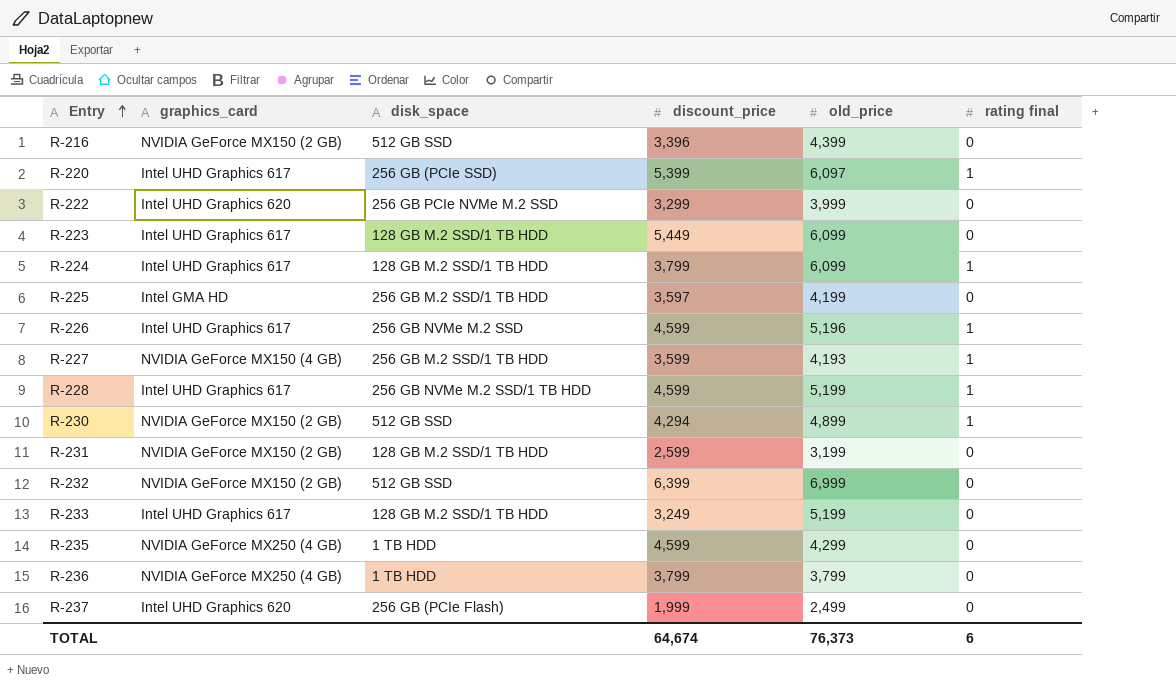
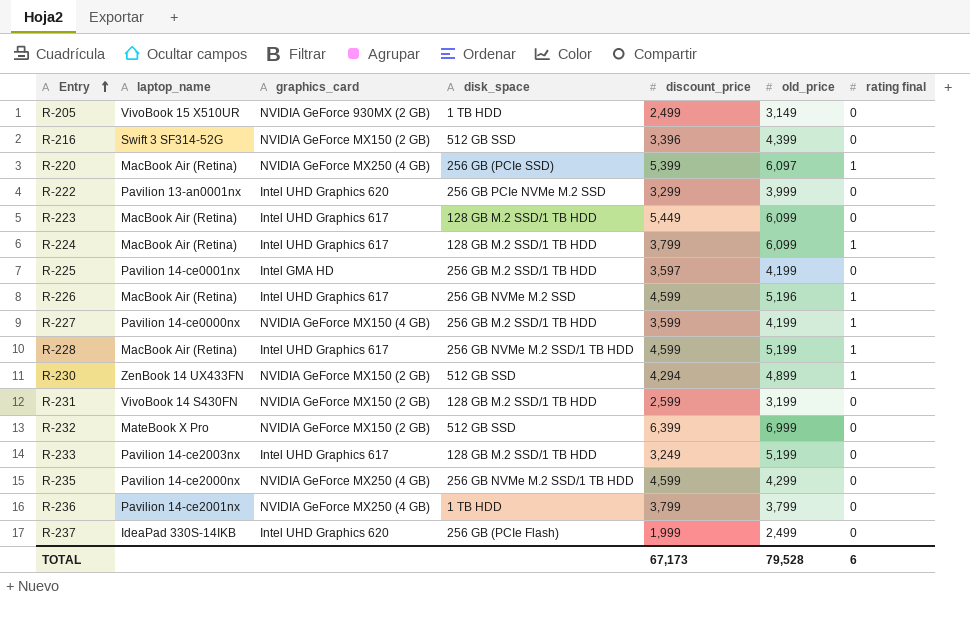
column laptop_name | position: none -> 2
row R-205: none -> VivoBook 15 X510UR | NVIDIA GeForce 930MX (2 GB) | 1 TB HDD | 2,499 | 3,149 | 0
R-220 | graphics_card: Intel UHD Graphics 617 -> NVIDIA GeForce MX250 (4 GB)
R-227 | old_price: 4,193 -> 4,199
R-235 | disk_space: 1 TB HDD -> 256 GB NVMe M.2 SSD/1 TB HDD
TOTAL | discount_price: 64,674 -> 67,173
TOTAL | old_price: 76,373 -> 79,528

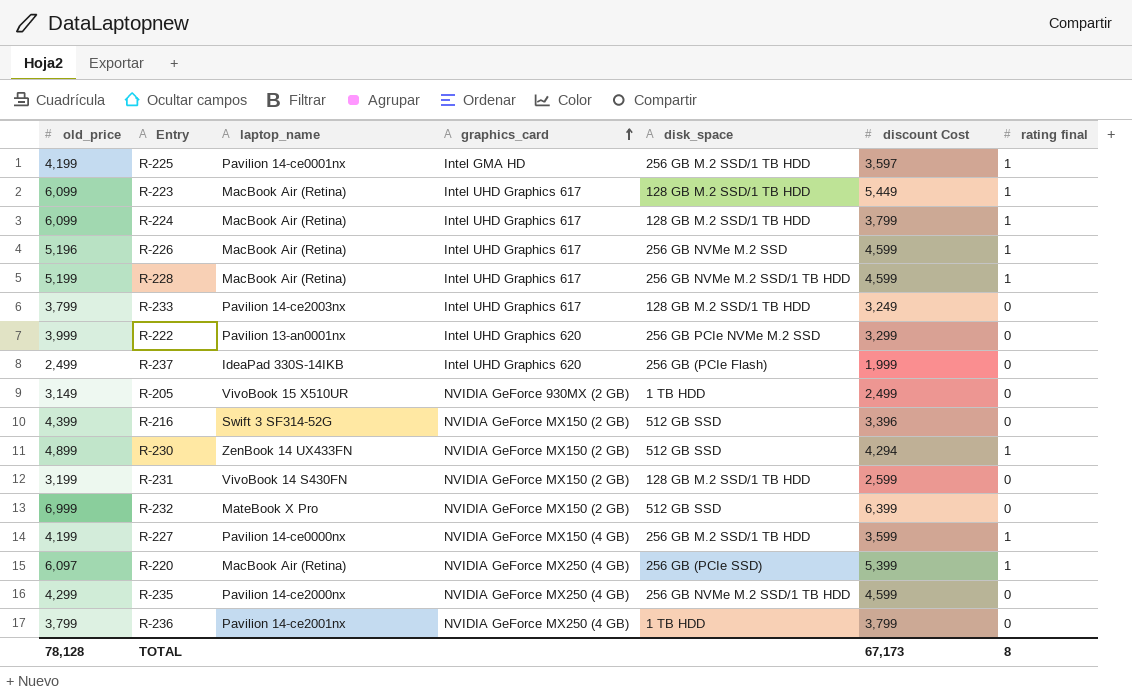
row order: Entry ascending -> graphics_card ascending
column old_price | position: 6 -> 1
column name: discount_price -> discount Cost
R-225 | rating final: 0 -> 1
R-223 | rating final: 0 -> 1
R-233 | old_price: 5,199 -> 3,799
TOTAL | old_price: 79,528 -> 78,128
TOTAL | rating final: 6 -> 8

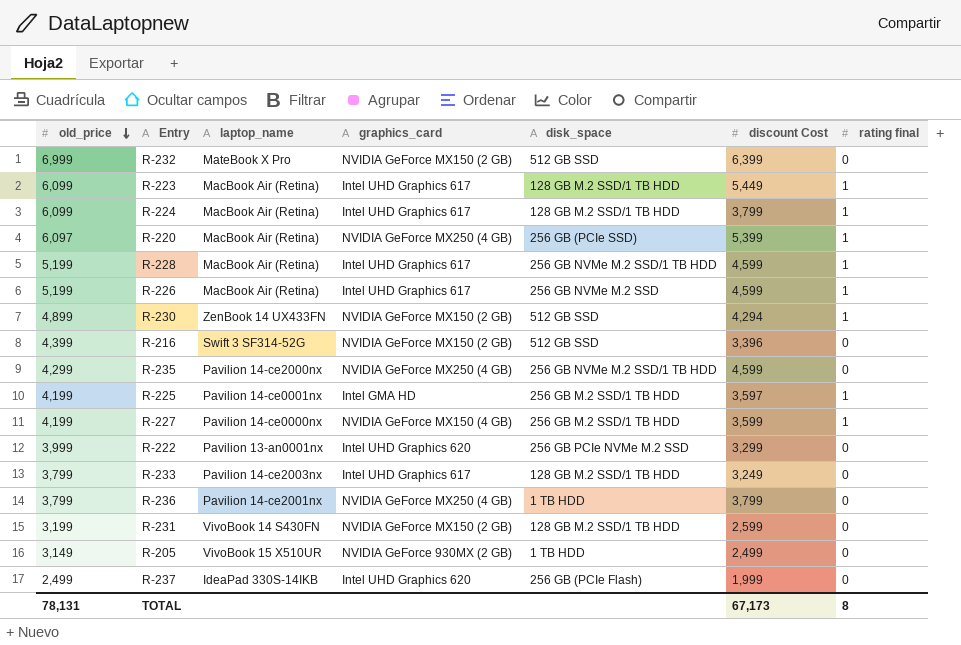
row order: graphics_card ascending -> old_price descending
R-226 | old_price: 5,196 -> 5,199
TOTAL | old_price: 78,128 -> 78,131

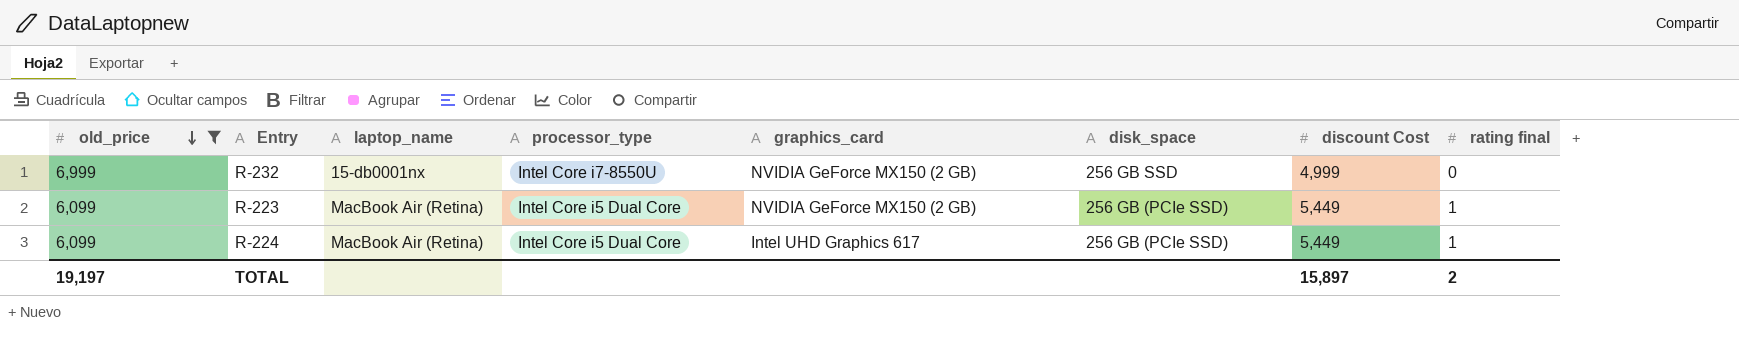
filter: none -> old_price >= 6,099
column processor_type | position: none -> 4
R-232 | laptop_name: MateBook X Pro -> 15-db0001nx
R-232 | disk_space: 512 GB SSD -> 256 GB SSD
R-232 | discount Cost: 6,399 -> 4,999
R-223 | graphics_card: Intel UHD Graphics 617 -> NVIDIA GeForce MX150 (2 GB)
R-223 | disk_space: 128 GB M.2 SSD/1 TB HDD -> 256 GB (PCIe SSD)
R-224 | disk_space: 128 GB M.2 SSD/1 TB HDD -> 256 GB (PCIe SSD)
R-224 | discount Cost: 3,799 -> 5,449
TOTAL | old_price: 78,131 -> 19,197
TOTAL | discount Cost: 67,173 -> 15,897
TOTAL | rating final: 8 -> 2

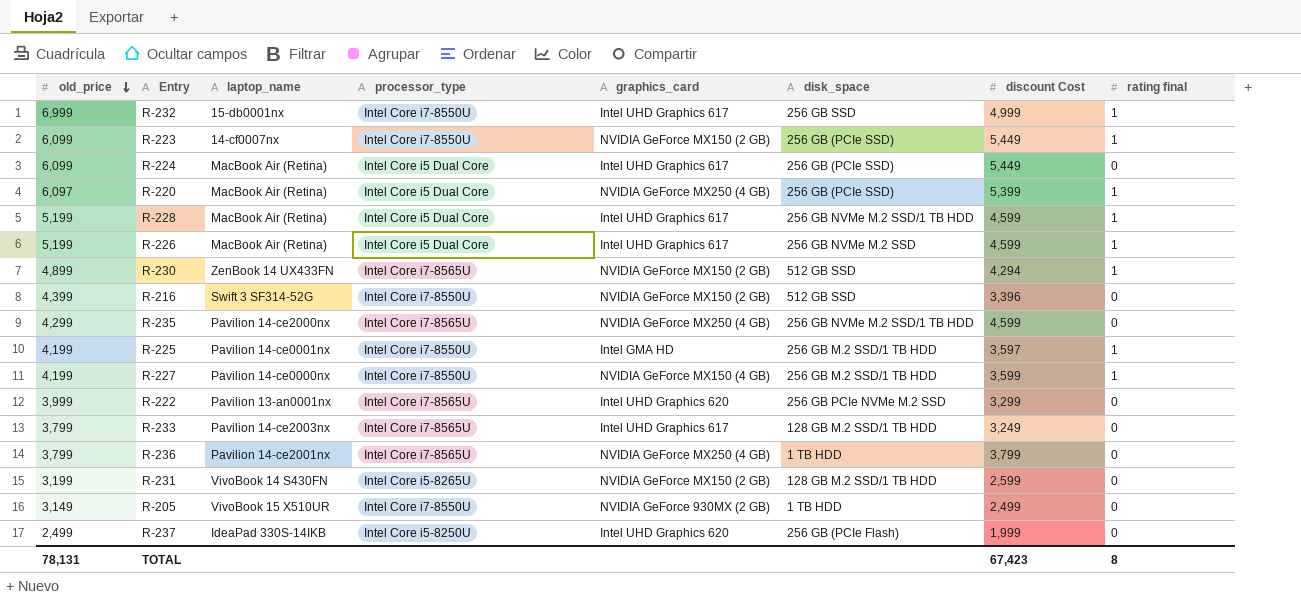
filter: old_price >= 6,099 -> none
R-232 | graphics_card: NVIDIA GeForce MX150 (2 GB) -> Intel UHD Graphics 617
R-232 | rating final: 0 -> 1
R-223 | laptop_name: MacBook Air (Retina) -> 14-cf0007nx
R-223 | processor_type: Intel Core i5 Dual Core -> Intel Core i7-8550U
R-224 | rating final: 1 -> 0
TOTAL | old_price: 19,197 -> 78,131
TOTAL | discount Cost: 15,897 -> 67,423
TOTAL | rating final: 2 -> 8

